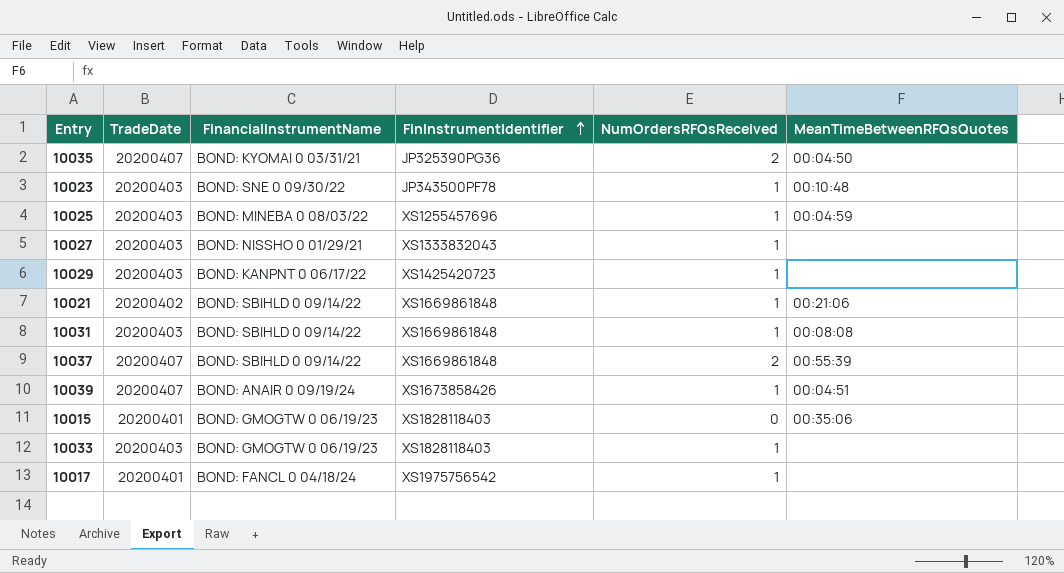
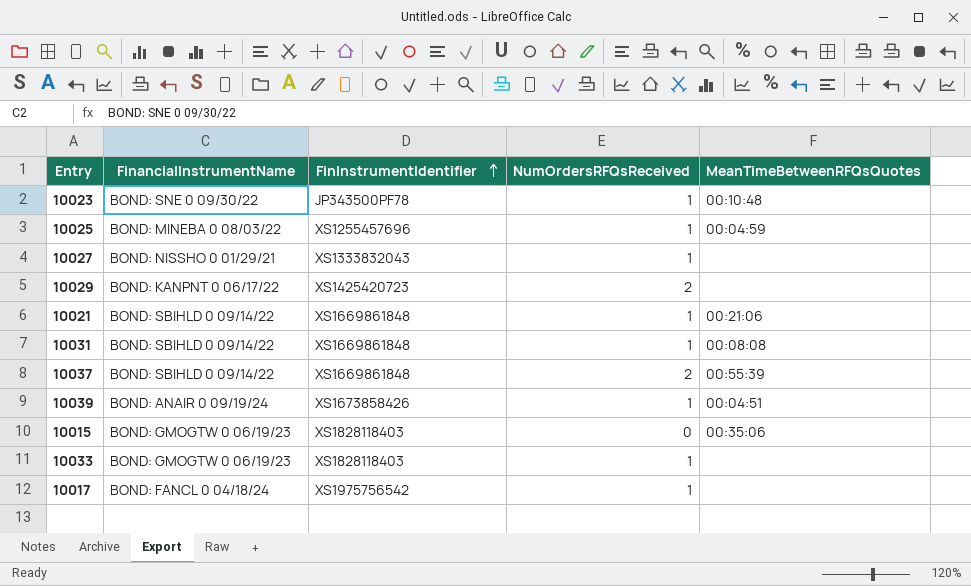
column TradeDate | position: 2 -> none
row 10035: 20200407 | BOND: KYOMAI 0 03/31/21 | JP325390PG36 | 2 | 00:04:50 -> none
10029 | NumOrdersRFQsReceived: 1 -> 2

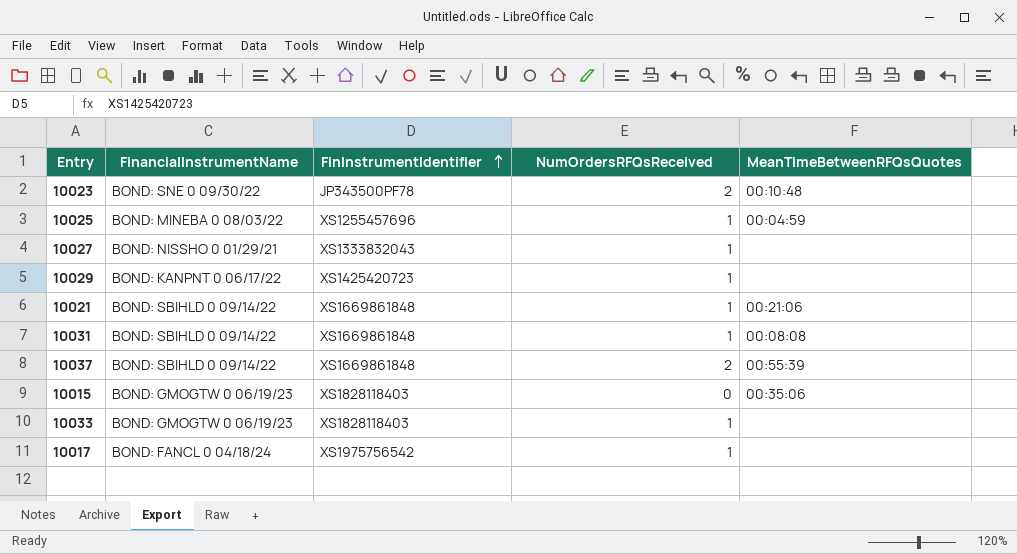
row 10039: BOND: ANAIR 0 09/19/24 | XS1673858426 | 1 | 00:04:51 -> none
10023 | NumOrdersRFQsReceived: 1 -> 2
10029 | NumOrdersRFQsReceived: 2 -> 1

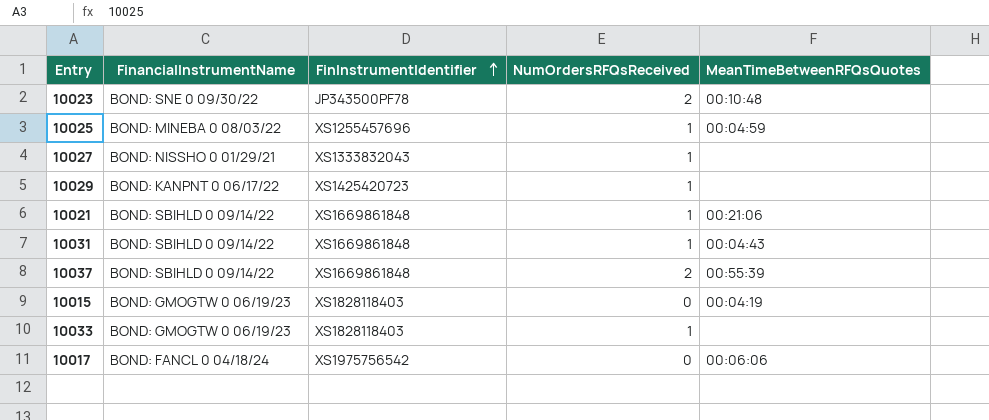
10031 | MeanTimeBetweenRFQsQuotes: 00:08:08 -> 00:04:43
10015 | MeanTimeBetweenRFQsQuotes: 00:35:06 -> 00:04:19
10017 | NumOrdersRFQsReceived: 1 -> 0
10017 | MeanTimeBetweenRFQsQuotes: none -> 00:06:06

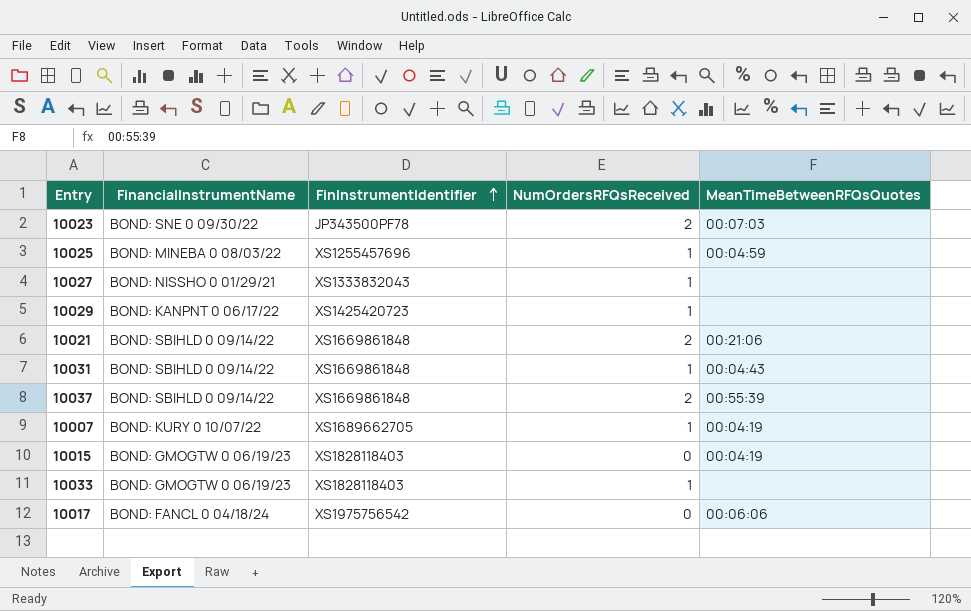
10023 | MeanTimeBetweenRFQsQuotes: 00:10:48 -> 00:07:03
10021 | NumOrdersRFQsReceived: 1 -> 2
row 10007: none -> BOND: KURY 0 10/07/22 | XS1689662705 | 1 | 00:04:19

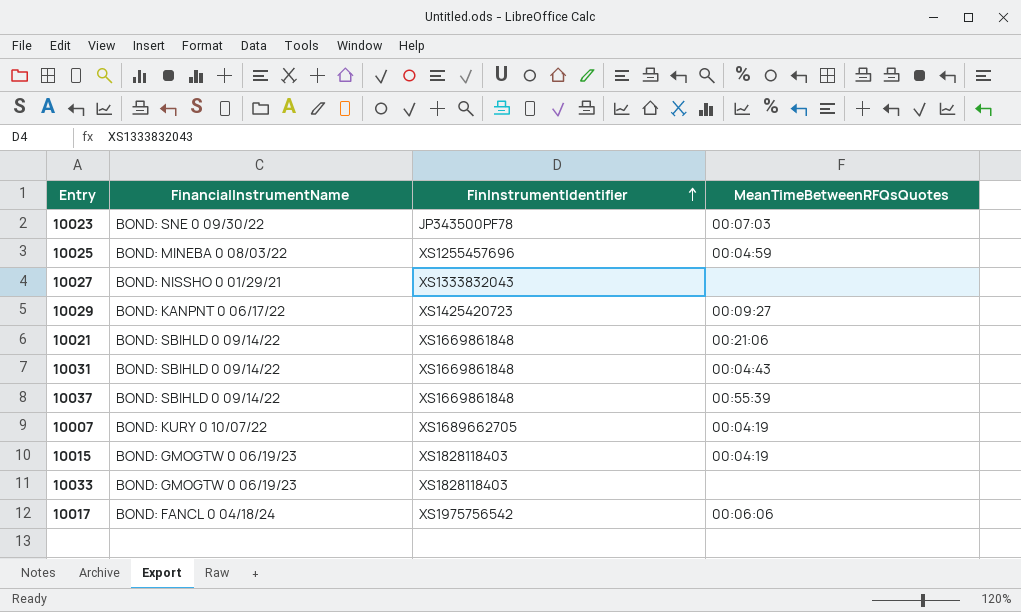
column NumOrdersRFQsReceived | position: 4 -> none
10029 | MeanTimeBetweenRFQsQuotes: none -> 00:09:27

